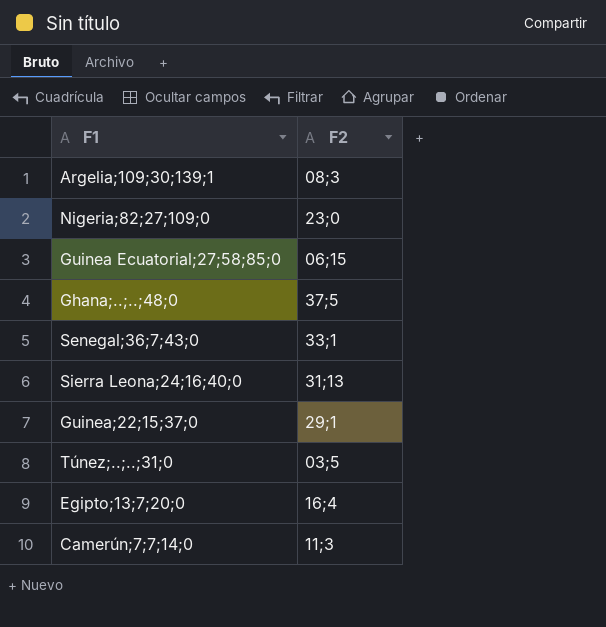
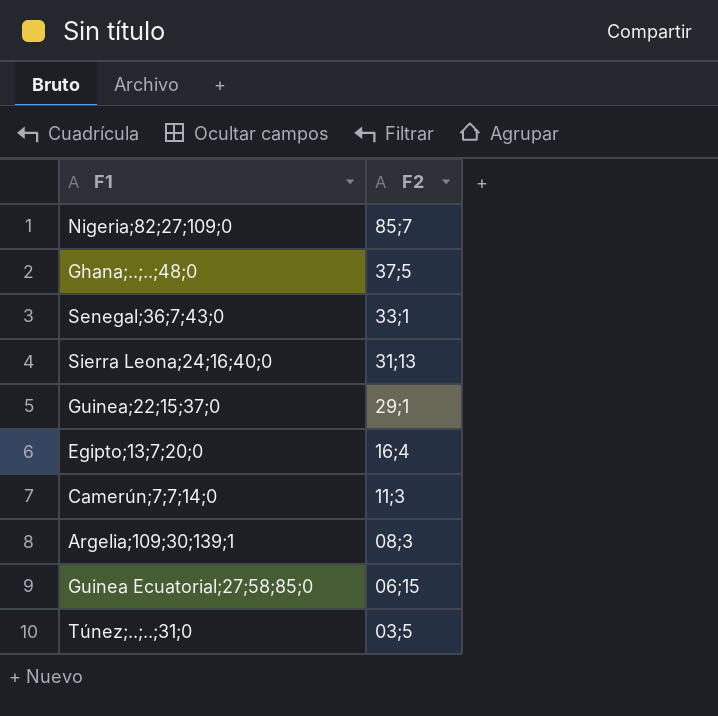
row order: none -> F2 descending
Nigeria;82;27;109;0 | F2: 23;0 -> 85;7

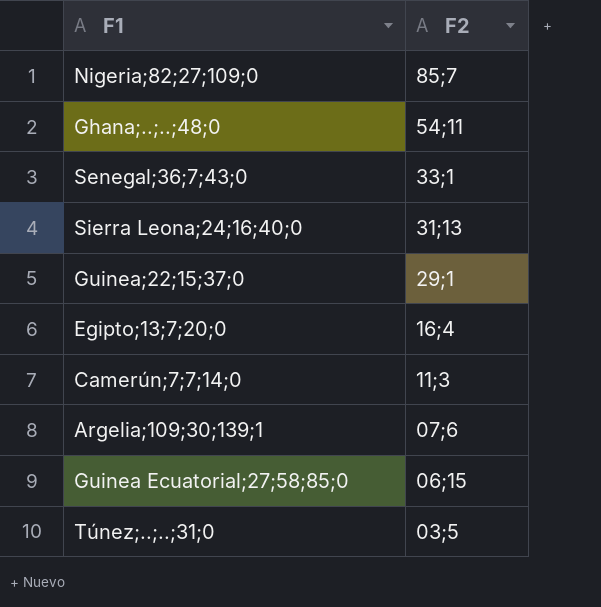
Ghana;..;..;48;0 | F2: 37;5 -> 54;11
Argelia;109;30;139;1 | F2: 08;3 -> 07;6

